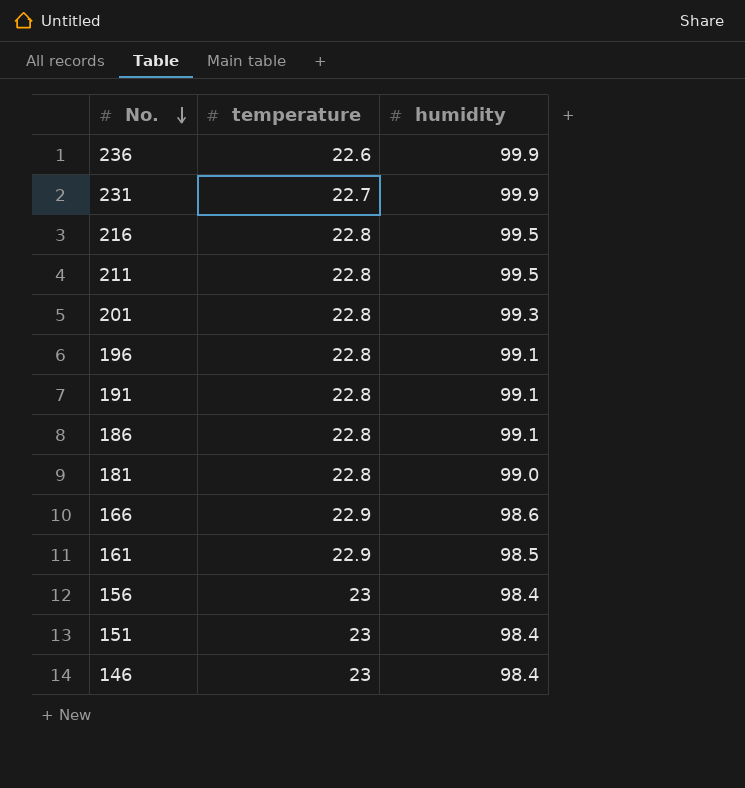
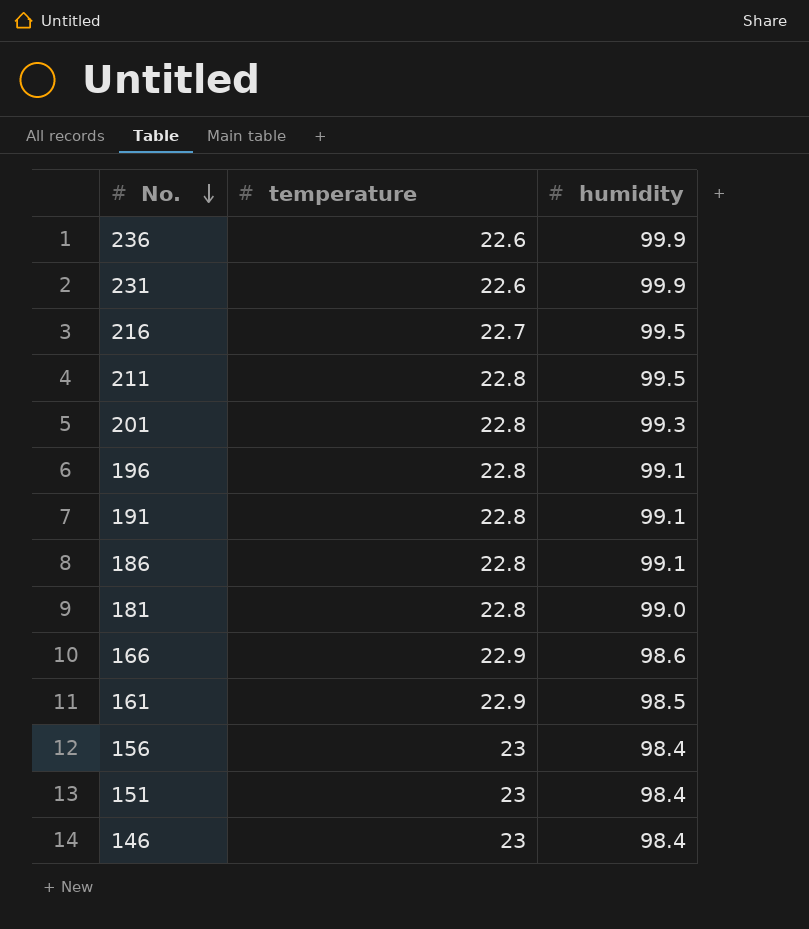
231 | temperature: 22.7 -> 22.6
216 | temperature: 22.8 -> 22.7

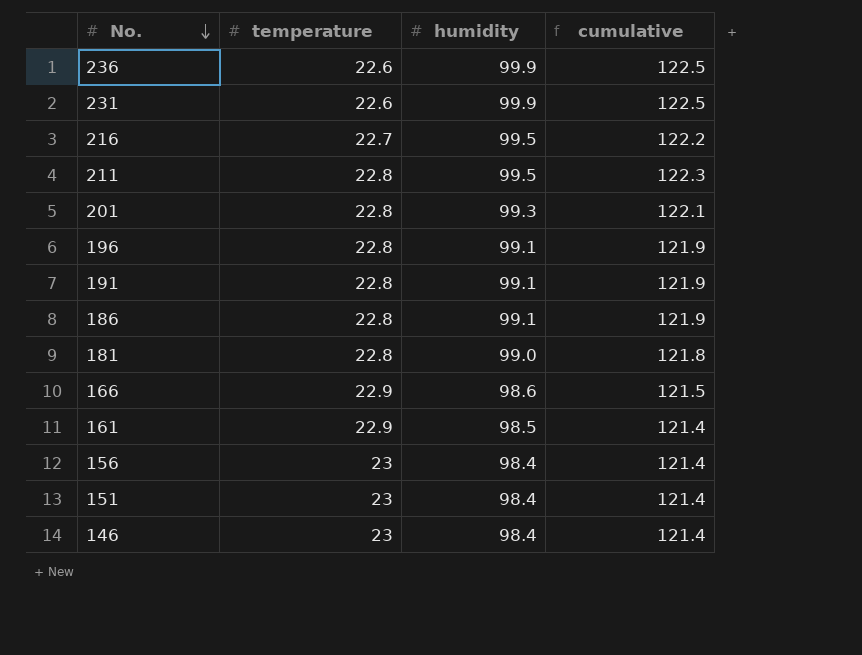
column cumulative | formula: none -> [temperature] + [humidity]

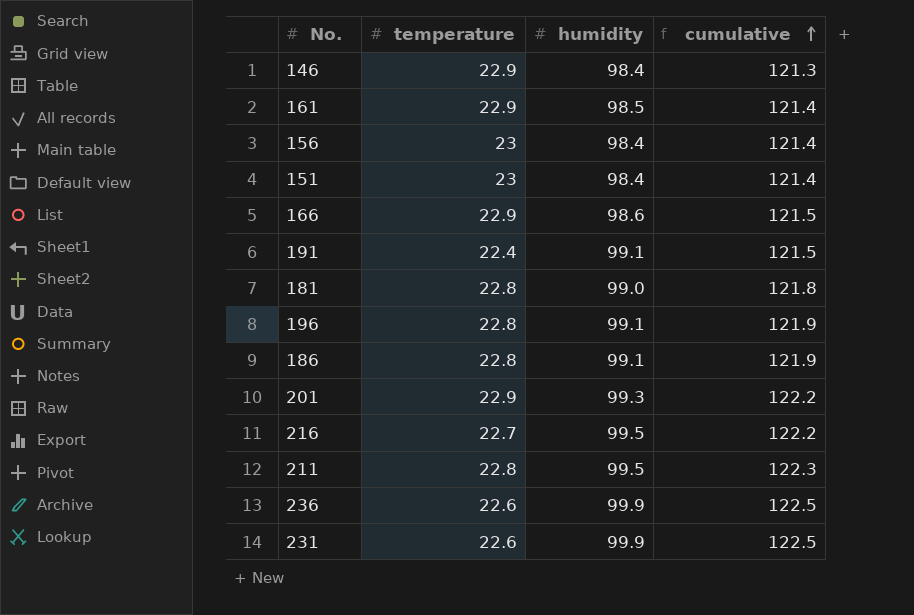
row order: No. descending -> cumulative ascending
146 | temperature: 23 -> 22.9
146 | cumulative: 121.4 -> 121.3
191 | temperature: 22.8 -> 22.4
191 | cumulative: 121.9 -> 121.5
201 | temperature: 22.8 -> 22.9
201 | cumulative: 122.1 -> 122.2

